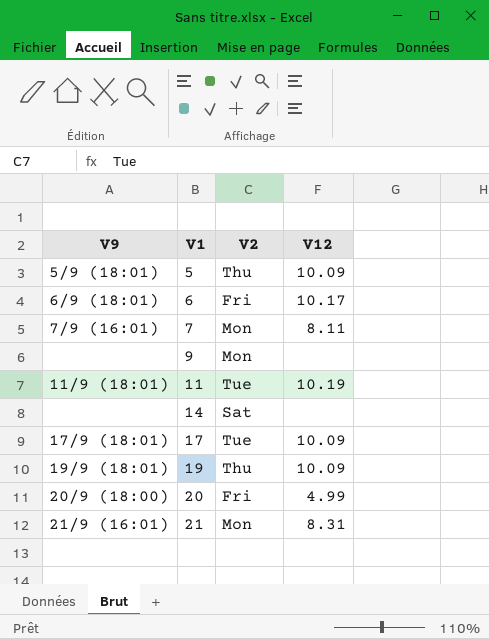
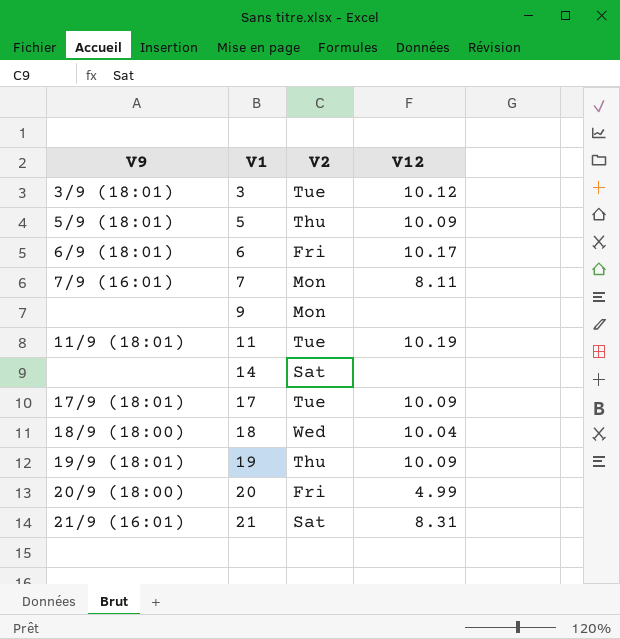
row 3: none -> 3/9 (18:01) | Tue | 10.12
row 18: none -> 18/9 (18:00) | Wed | 10.04
21 | V2: Mon -> Sat

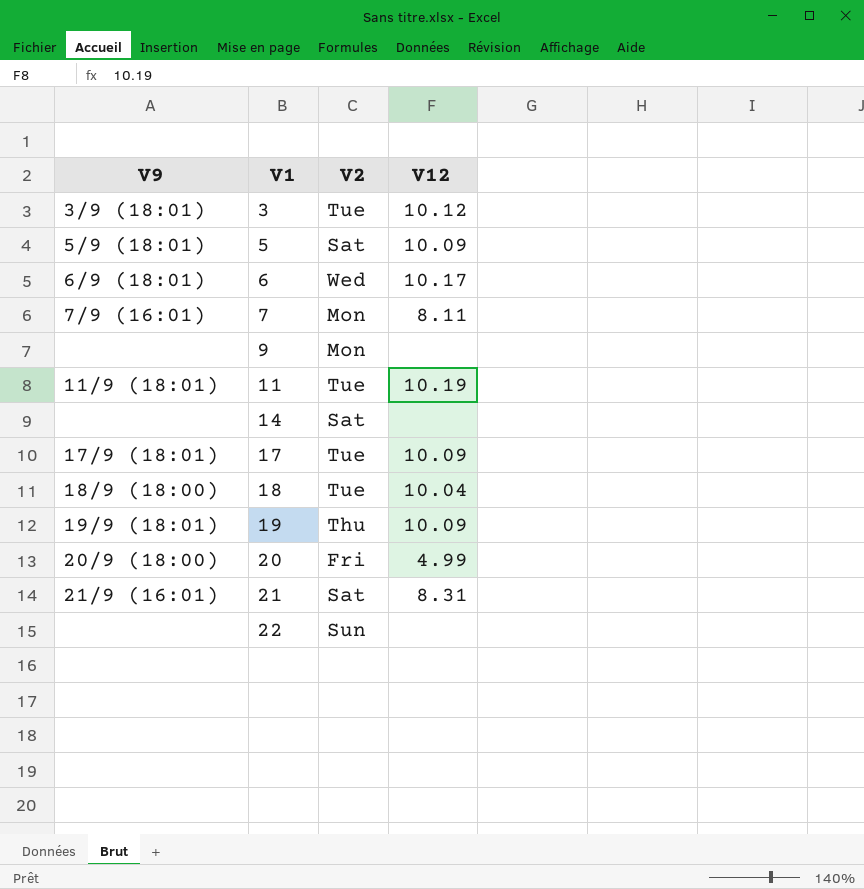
5 | V2: Thu -> Sat
6 | V2: Fri -> Wed
18 | V2: Wed -> Tue
row 22: none -> none | Sun | none

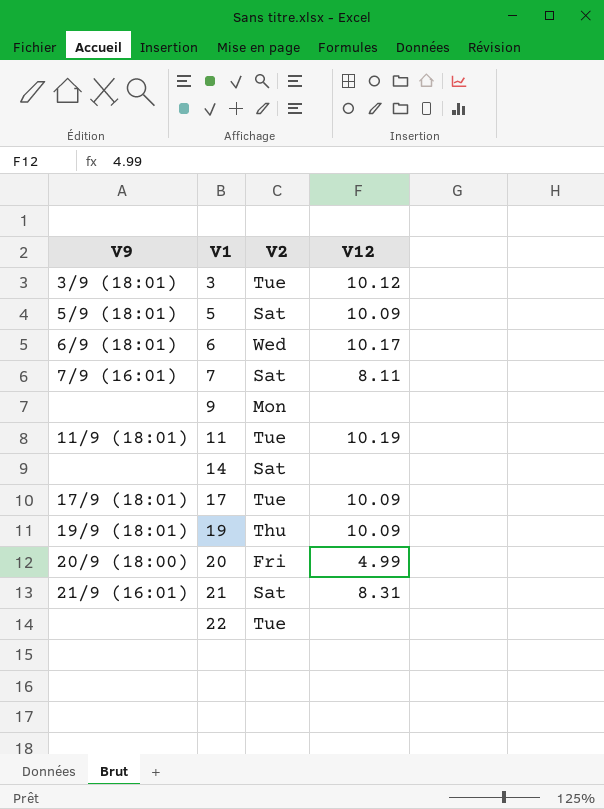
row 18: 18/9 (18:00) | Tue | 10.04 -> none
7 | V2: Mon -> Sat
22 | V2: Sun -> Tue

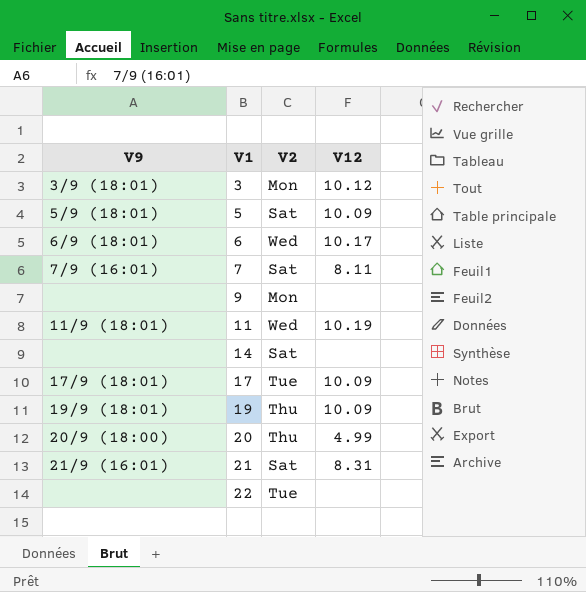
3 | V2: Tue -> Mon
11 | V2: Tue -> Wed
20 | V2: Fri -> Thu

